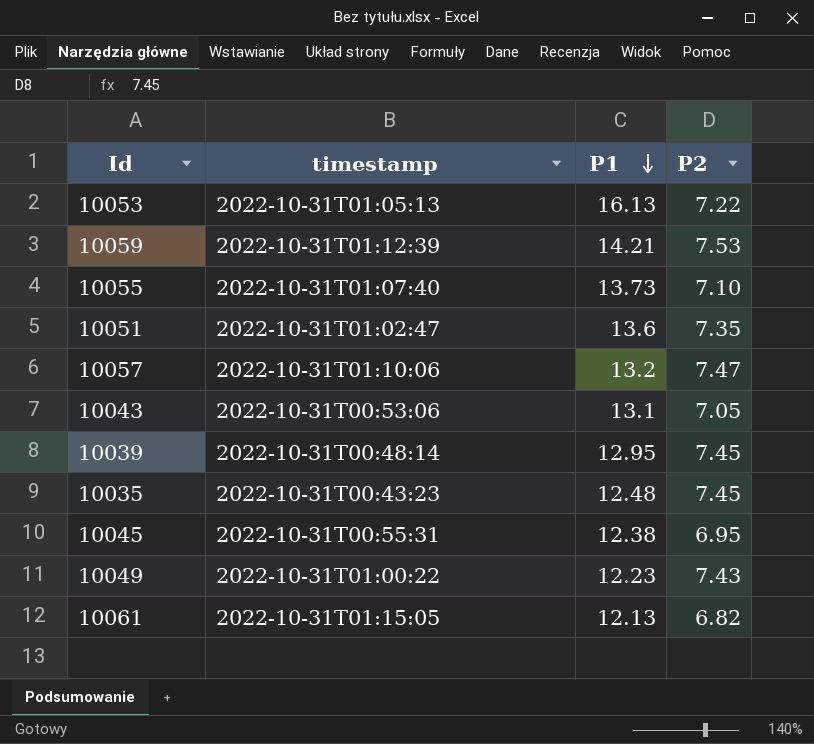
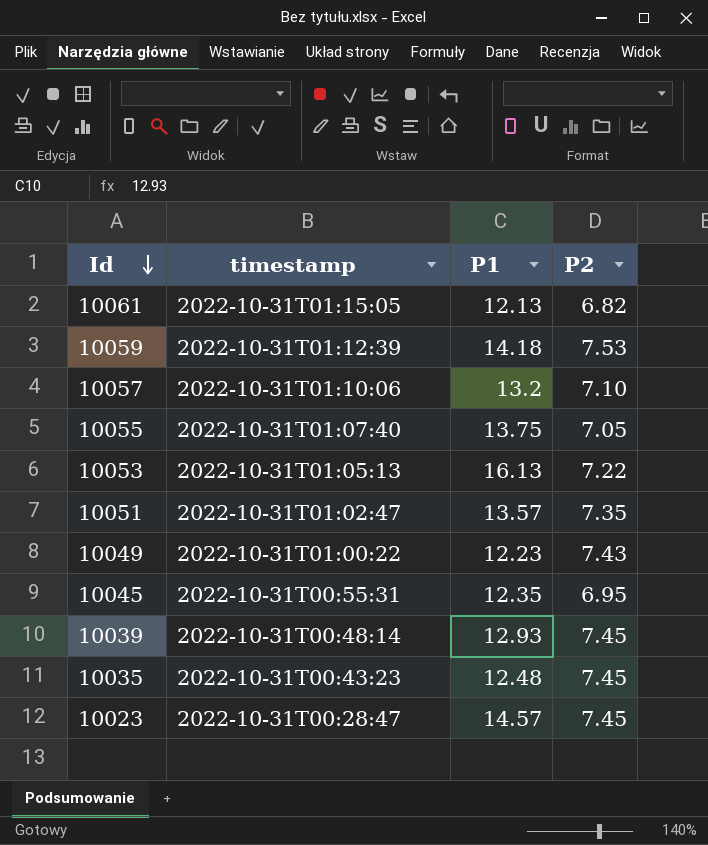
row order: P1 descending -> Id descending
row 10043: 2022-10-31T00:53:06 | 13.1 | 7.05 -> none
10059 | P1: 14.21 -> 14.18
10057 | P2: 7.47 -> 7.10
10055 | P1: 13.73 -> 13.75
10055 | P2: 7.10 -> 7.05
10051 | P1: 13.6 -> 13.57
10045 | P1: 12.38 -> 12.35
10039 | P1: 12.95 -> 12.93
row 10023: none -> 2022-10-31T00:28:47 | 14.57 | 7.45

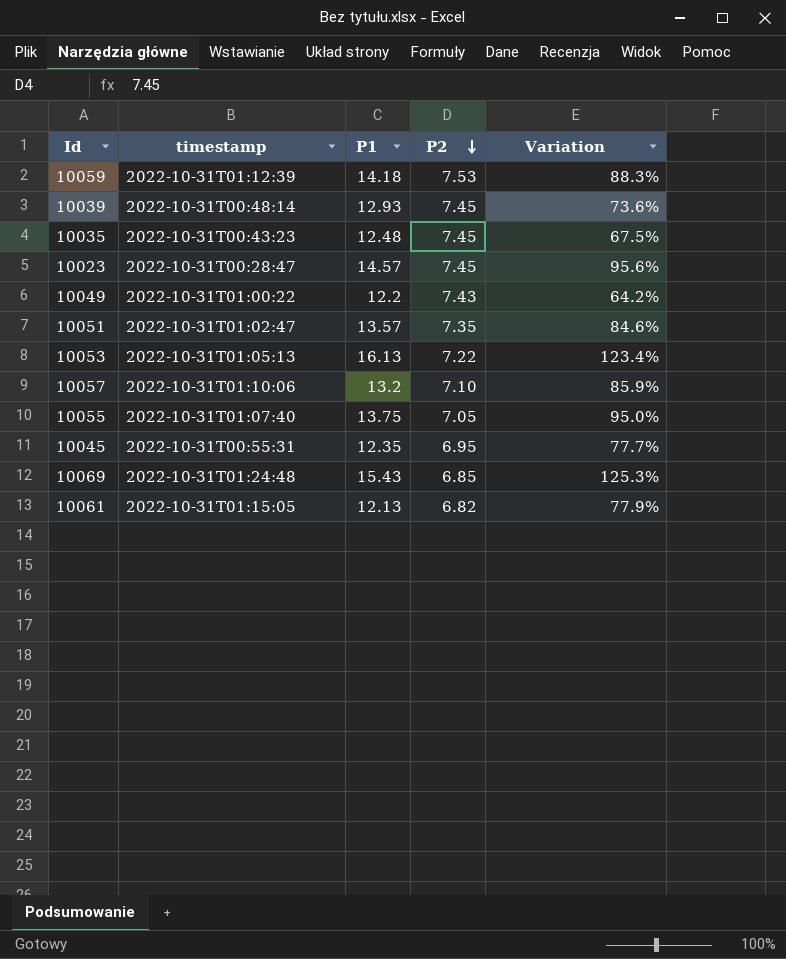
row order: Id descending -> P2 descending
column Variation | formula: none -> ([P1] - [P2]) / [P2]
10049 | P1: 12.23 -> 12.2
row 10069: none -> 2022-10-31T01:24:48 | 15.43 | 6.85 | 125.3%

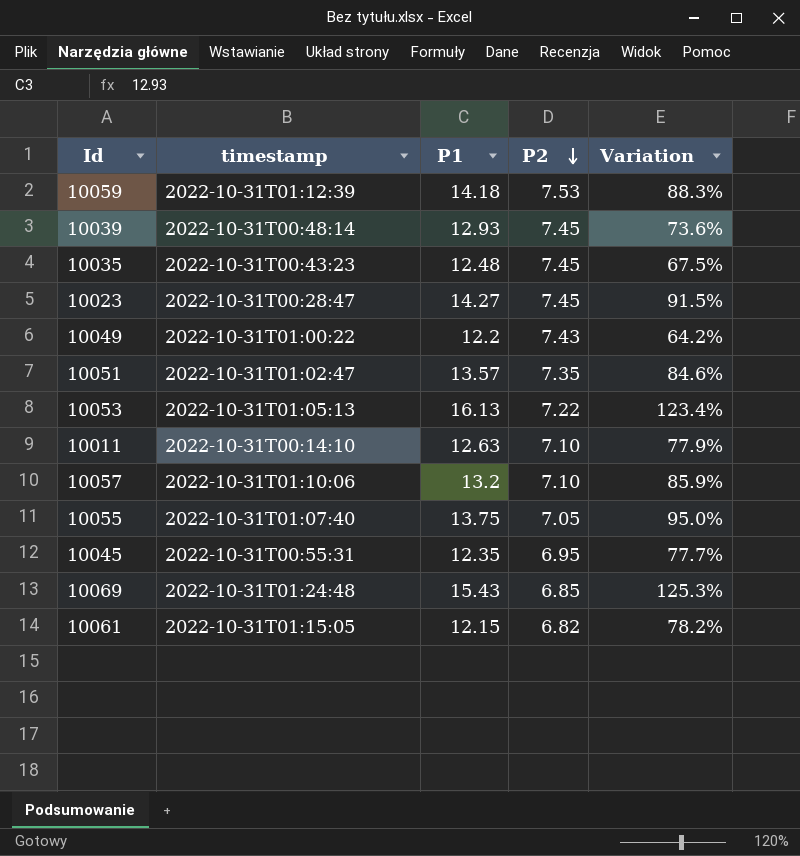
10023 | P1: 14.57 -> 14.27
10023 | Variation: 95.6% -> 91.5%
row 10011: none -> 2022-10-31T00:14:10 | 12.63 | 7.10 | 77.9%
10061 | P1: 12.13 -> 12.15
10061 | Variation: 77.9% -> 78.2%

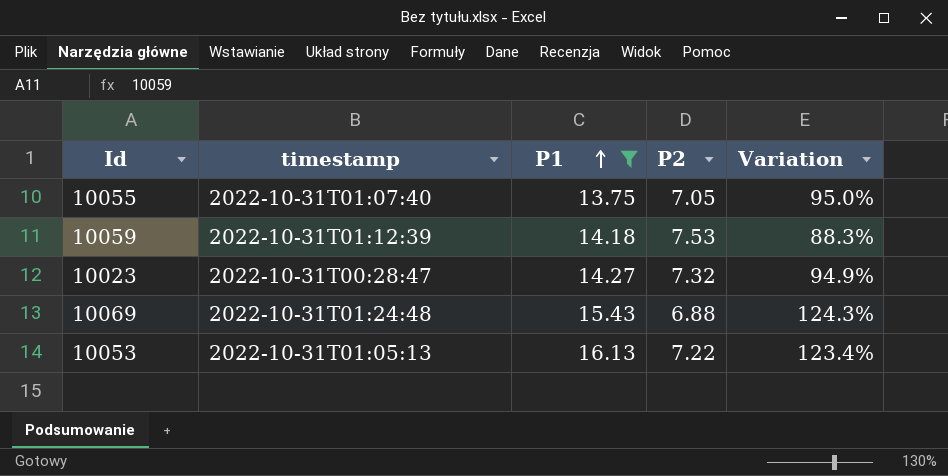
filter: none -> P1 >= 13.75
row order: P2 descending -> P1 ascending
10023 | P2: 7.45 -> 7.32
10023 | Variation: 91.5% -> 94.9%
10069 | P2: 6.85 -> 6.88
10069 | Variation: 125.3% -> 124.3%

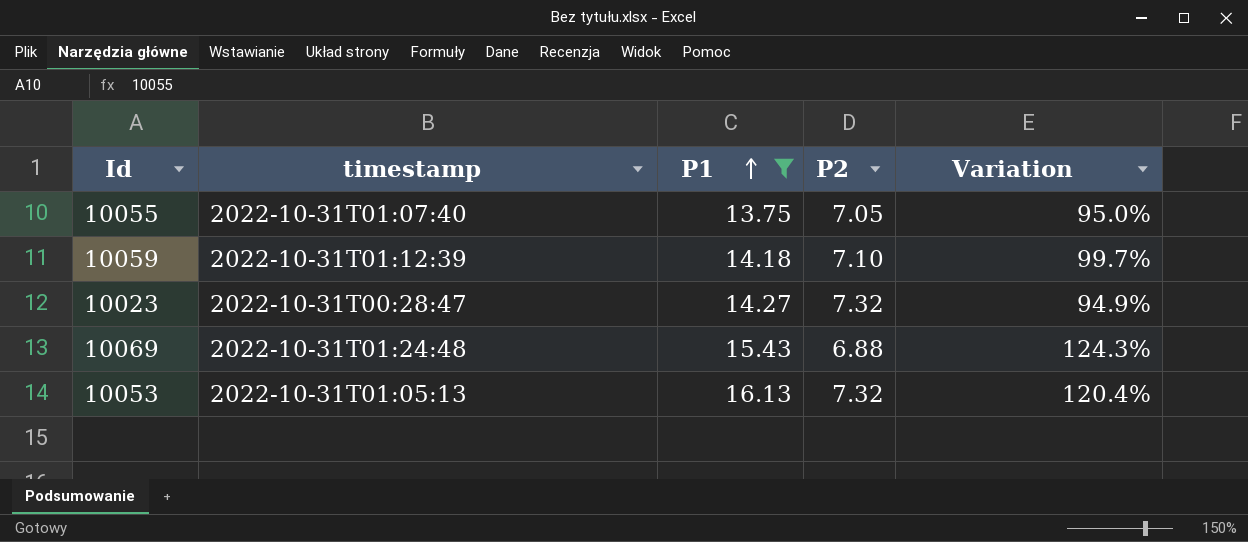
10059 | P2: 7.53 -> 7.10
10059 | Variation: 88.3% -> 99.7%
10053 | P2: 7.22 -> 7.32
10053 | Variation: 123.4% -> 120.4%

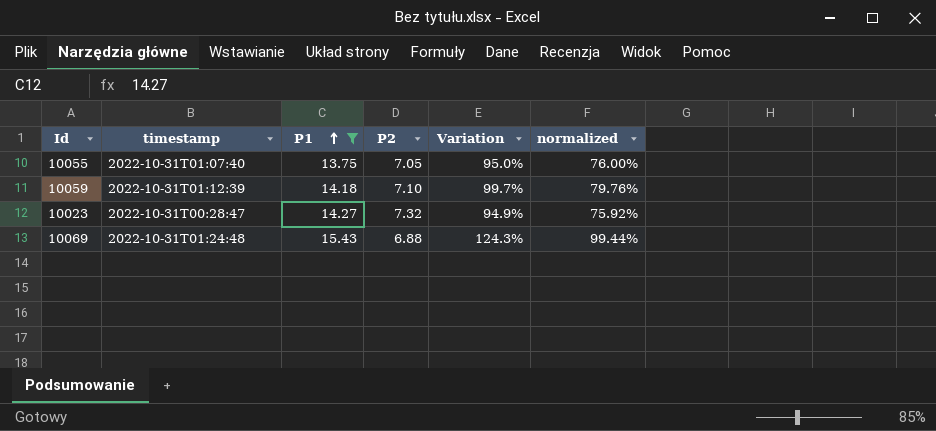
column normalized | formula: none -> [Variation] * 0.8
row 10053: 2022-10-31T01:05:13 | 16.13 | 7.32 | 120.4% -> none

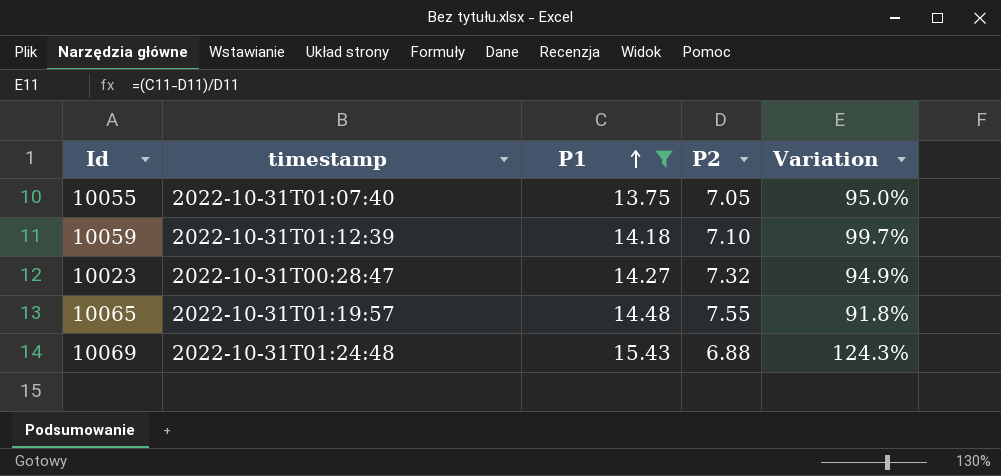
column normalized | formula: [Variation] * 0.8 -> none
row 10065: none -> 2022-10-31T01:19:57 | 14.48 | 7.55 | 91.8%

